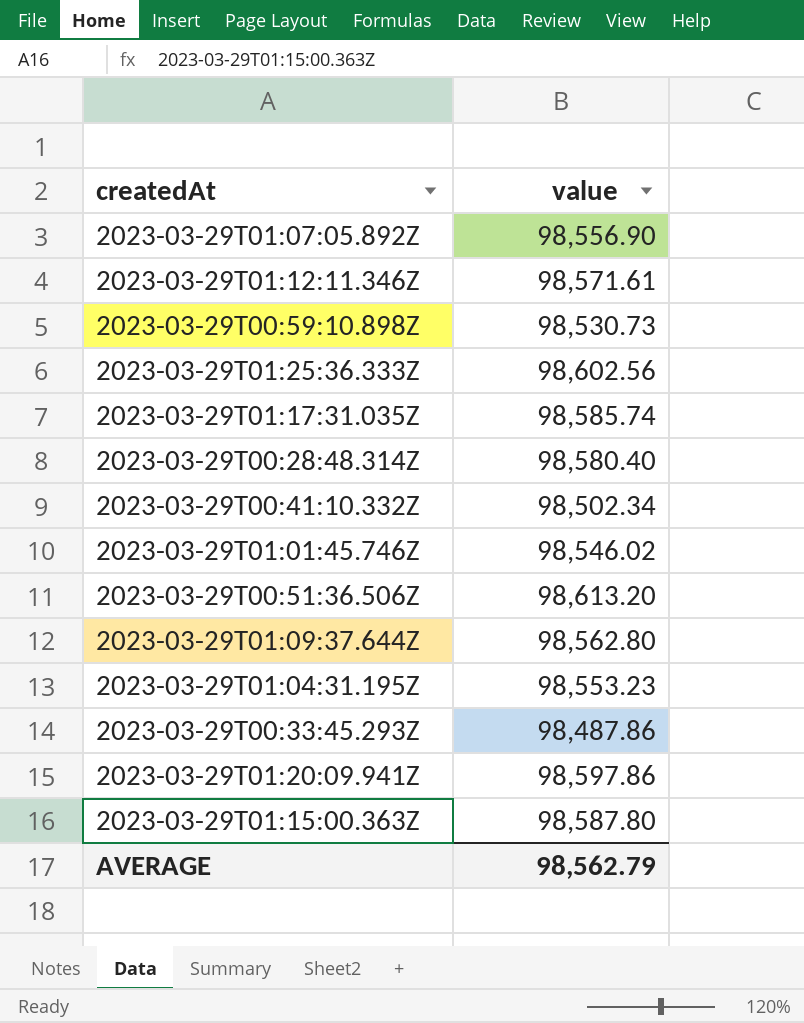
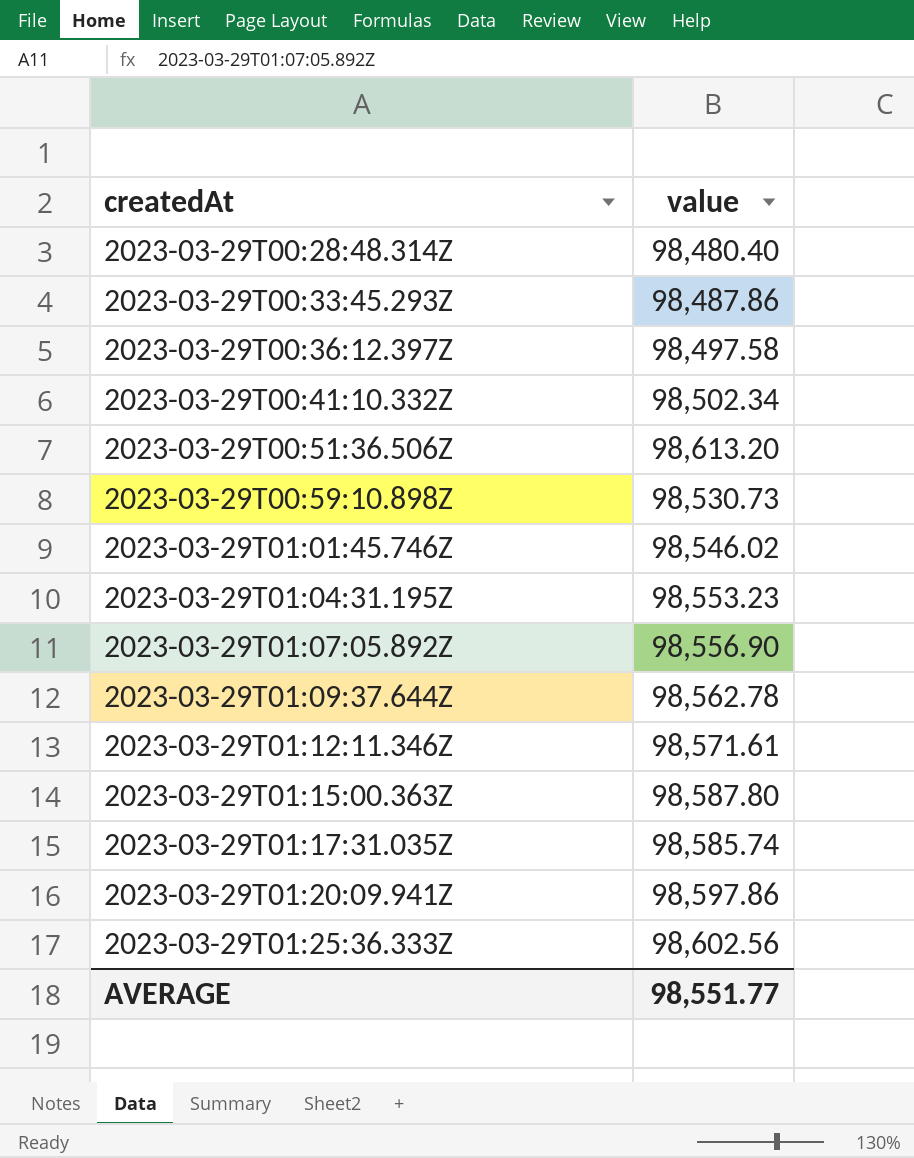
row order: none -> createdAt ascending
2023-03-29T00:28:48.314Z | value: 98,580.40 -> 98,480.40
row 2023-03-29T00:36:12.397Z: none -> 98,497.58
2023-03-29T01:09:37.644Z | value: 98,562.80 -> 98,562.78
AVERAGE | value: 98,562.79 -> 98,551.77

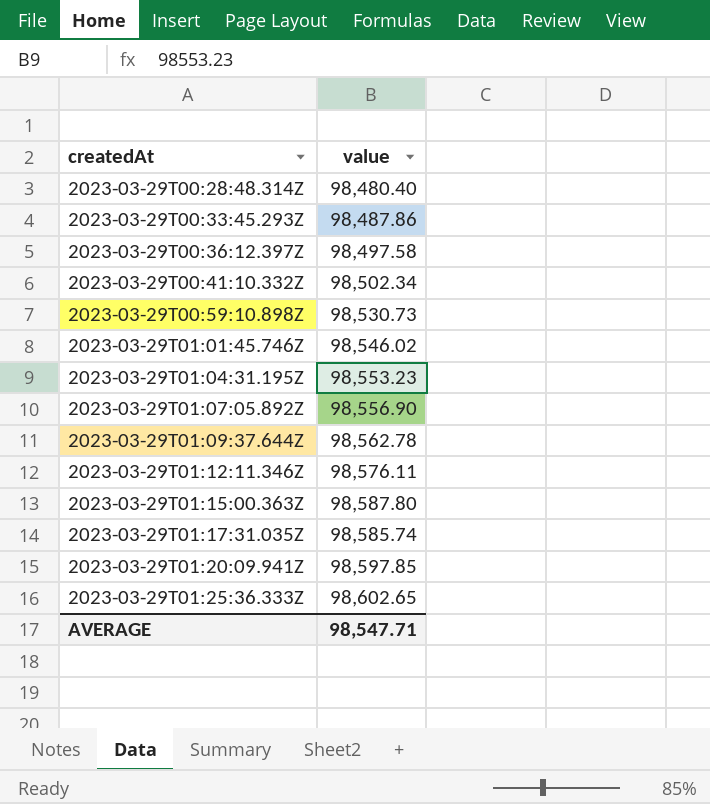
row 2023-03-29T00:51:36.506Z: 98,613.20 -> none
2023-03-29T01:12:11.346Z | value: 98,571.61 -> 98,576.11
2023-03-29T01:20:09.941Z | value: 98,597.86 -> 98,597.85
2023-03-29T01:25:36.333Z | value: 98,602.56 -> 98,602.65
AVERAGE | value: 98,551.77 -> 98,547.71

